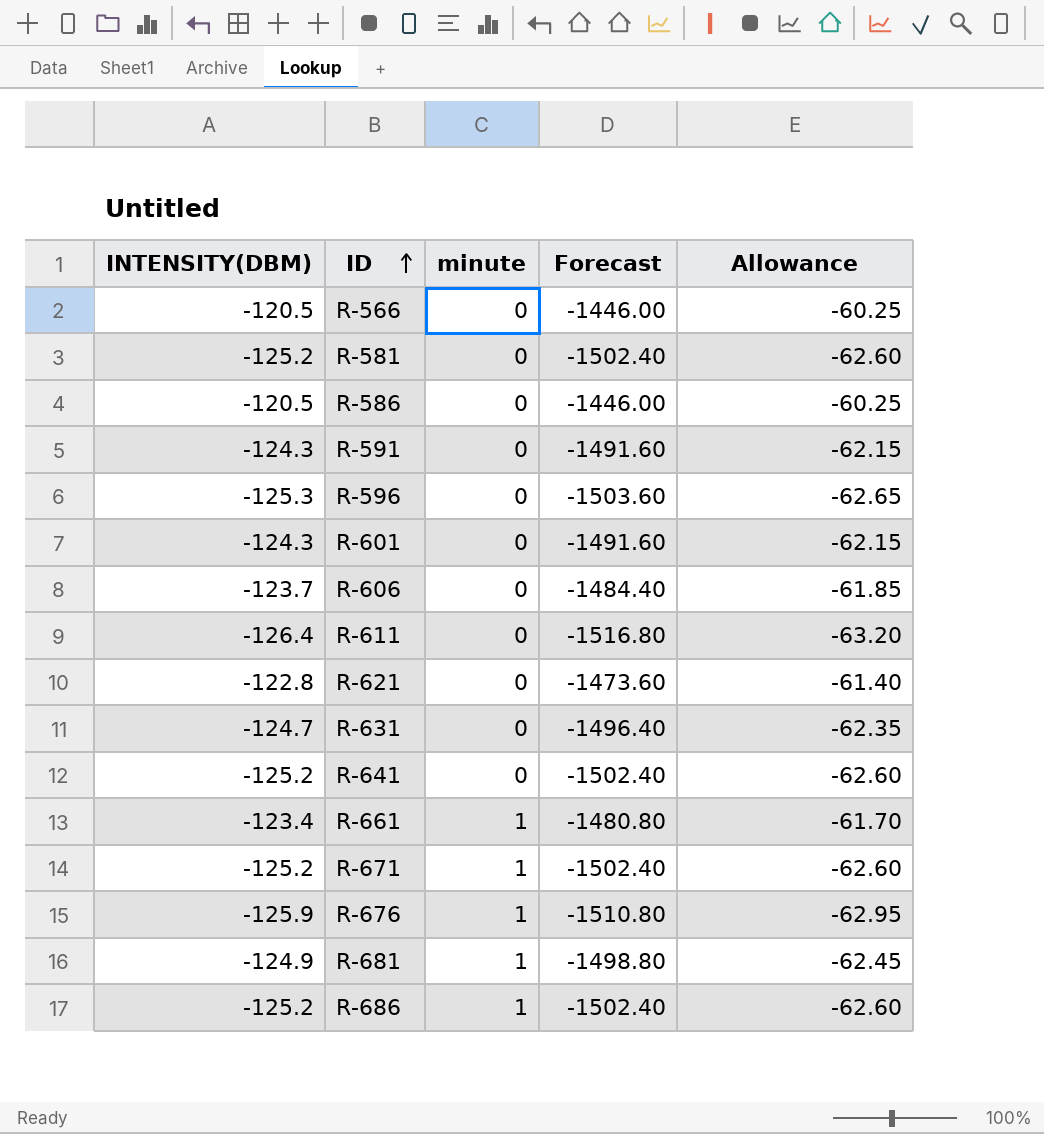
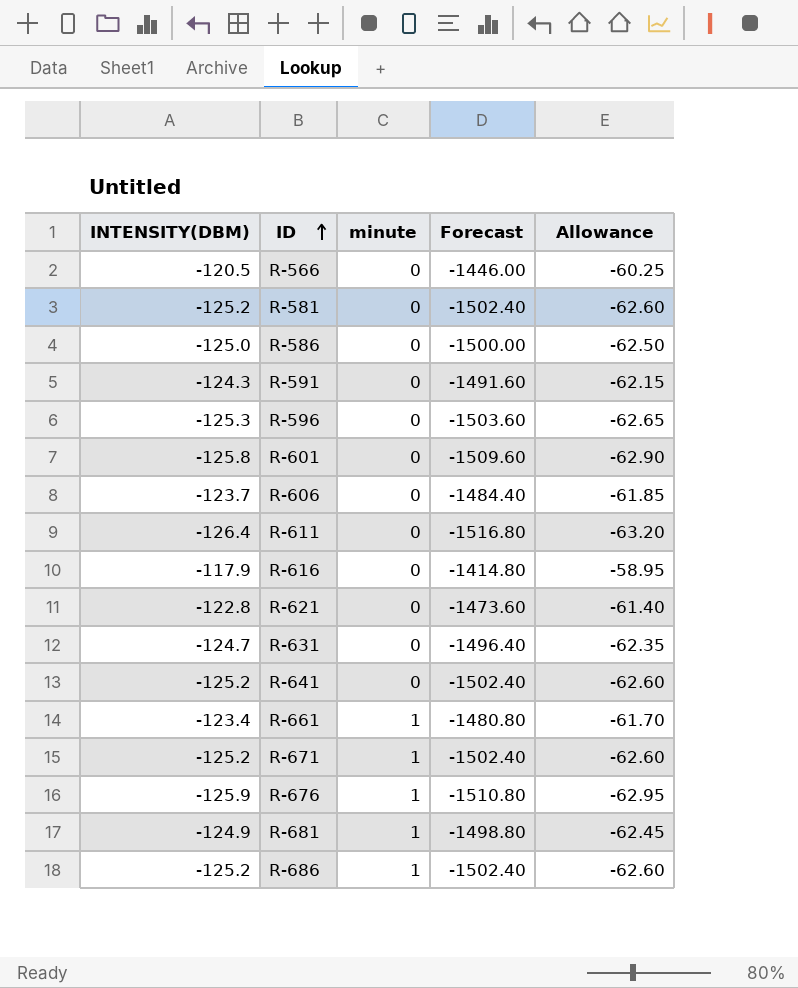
R-586 | INTENSITY(DBM): -120.5 -> -125.0
R-586 | Forecast: -1446.00 -> -1500.00
R-586 | Allowance: -60.25 -> -62.50
R-601 | INTENSITY(DBM): -124.3 -> -125.8
R-601 | Forecast: -1491.60 -> -1509.60
R-601 | Allowance: -62.15 -> -62.90
row R-616: none -> -117.9 | 0 | -1414.80 | -58.95

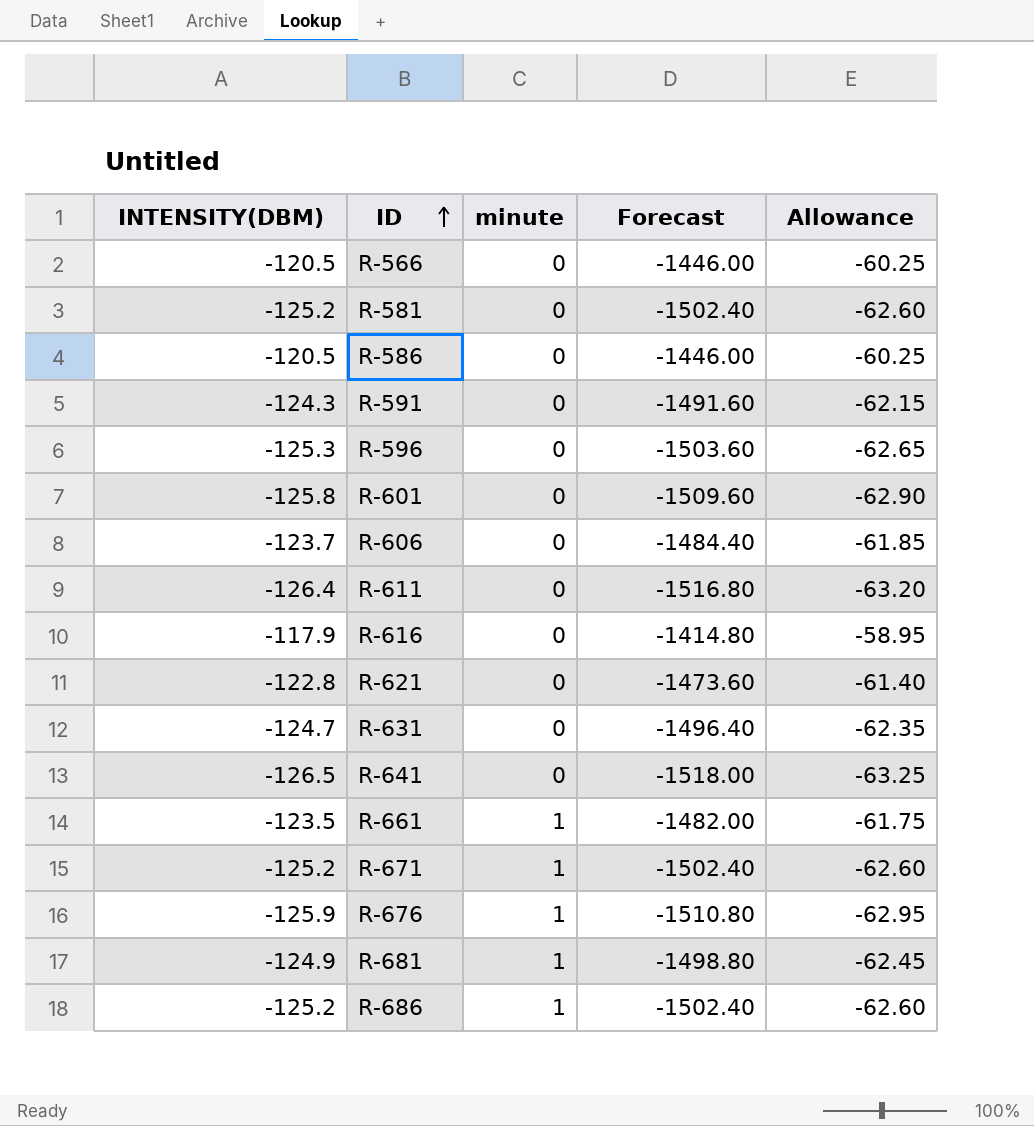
R-586 | INTENSITY(DBM): -125.0 -> -120.5
R-586 | Forecast: -1500.00 -> -1446.00
R-586 | Allowance: -62.50 -> -60.25
R-641 | INTENSITY(DBM): -125.2 -> -126.5
R-641 | Forecast: -1502.40 -> -1518.00
R-641 | Allowance: -62.60 -> -63.25
R-661 | INTENSITY(DBM): -123.4 -> -123.5
R-661 | Forecast: -1480.80 -> -1482.00
R-661 | Allowance: -61.70 -> -61.75

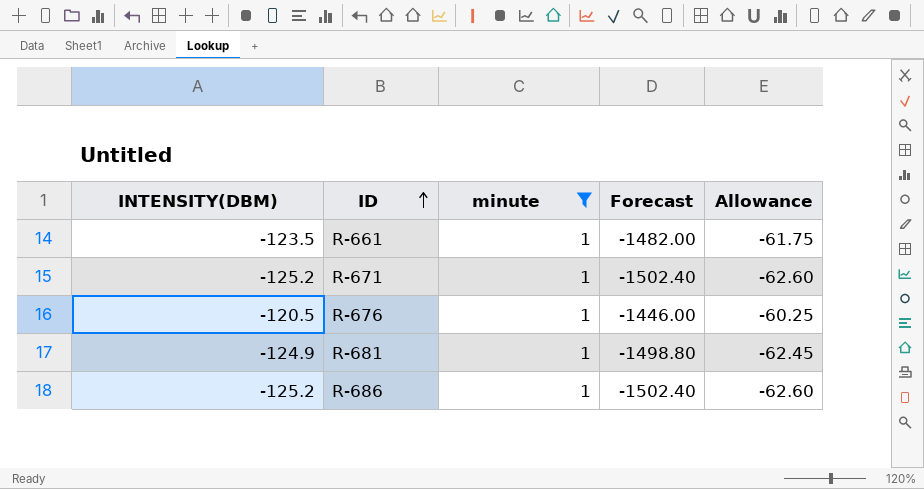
filter: none -> minute = 1
R-676 | INTENSITY(DBM): -125.9 -> -120.5
R-676 | Forecast: -1510.80 -> -1446.00
R-676 | Allowance: -62.95 -> -60.25

